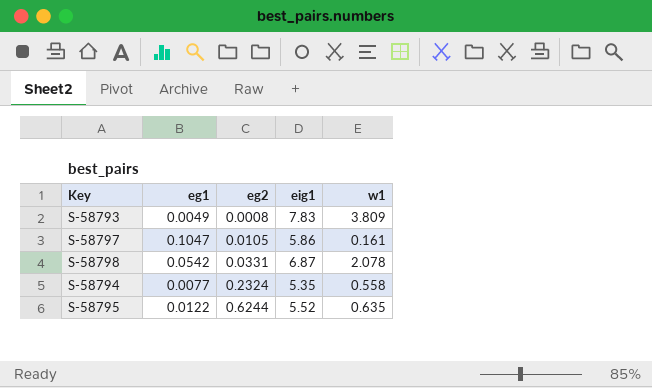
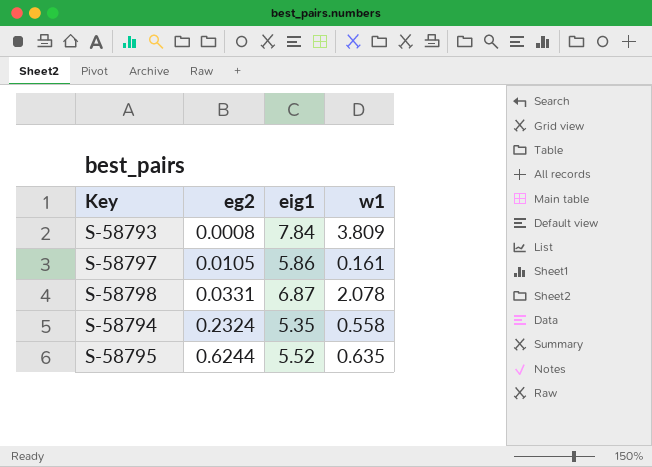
column eg1 | position: 2 -> none
S-58793 | eig1: 7.83 -> 7.84

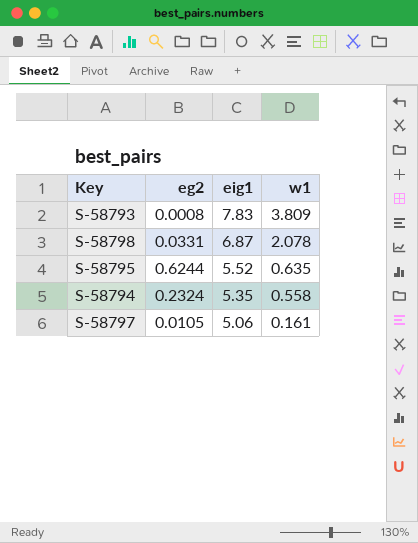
row order: eg2 ascending -> eig1 descending
S-58793 | eig1: 7.84 -> 7.83
S-58797 | eig1: 5.86 -> 5.06

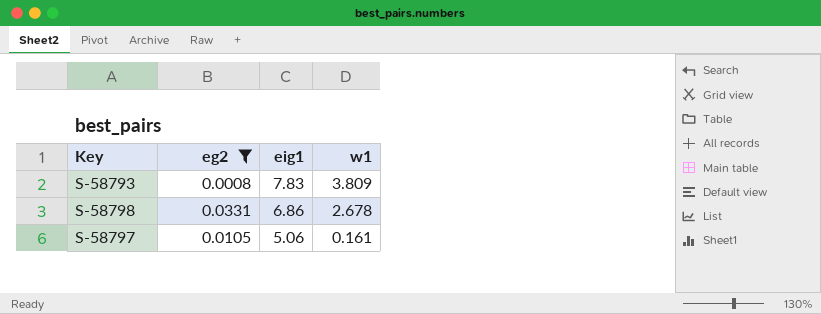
filter: none -> eg2 <= 0.0331
S-58798 | eig1: 6.87 -> 6.86
S-58798 | w1: 2.078 -> 2.678

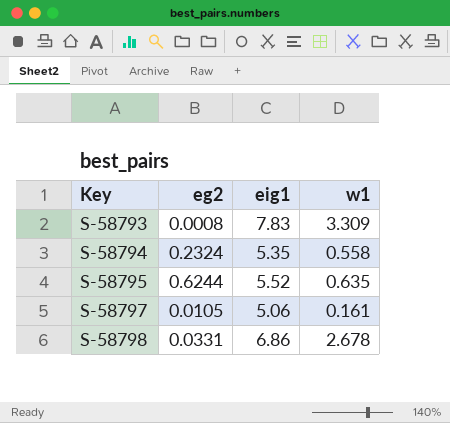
filter: eg2 <= 0.0331 -> none
row order: eig1 descending -> Key ascending
S-58793 | w1: 3.809 -> 3.309

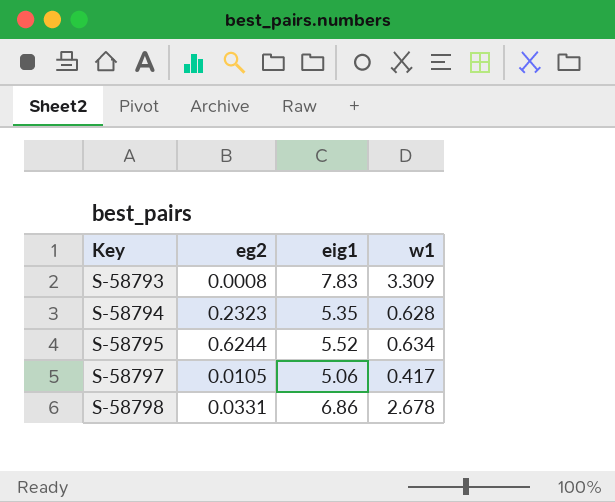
S-58794 | eg2: 0.2324 -> 0.2323
S-58794 | w1: 0.558 -> 0.628
S-58795 | w1: 0.635 -> 0.634
S-58797 | w1: 0.161 -> 0.417

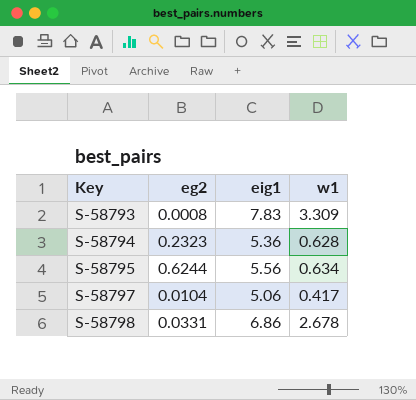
S-58794 | eig1: 5.35 -> 5.36
S-58795 | eig1: 5.52 -> 5.56
S-58797 | eg2: 0.0105 -> 0.0104

